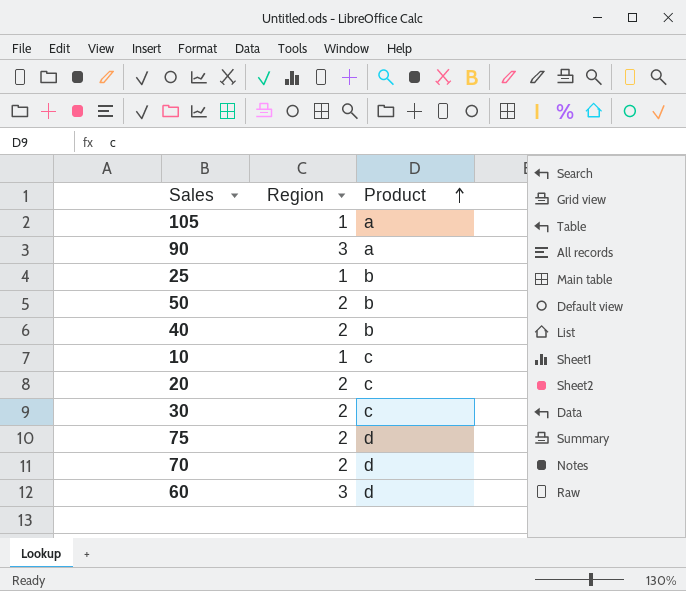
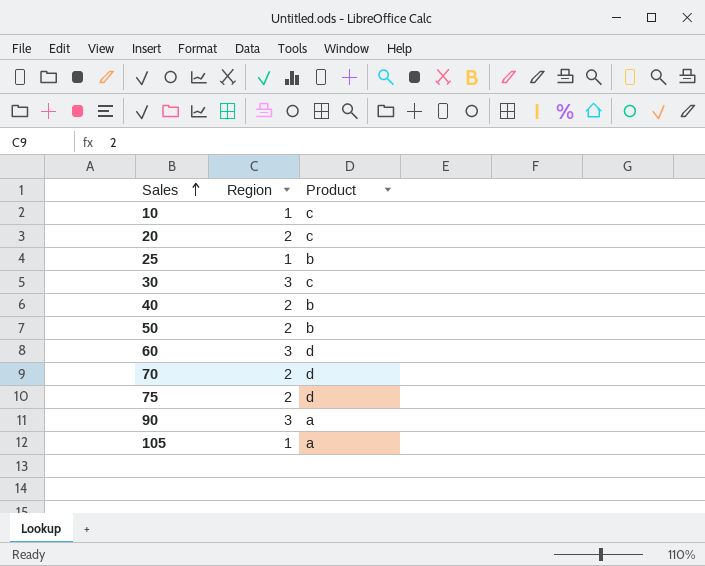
row order: Product ascending -> Sales ascending
30 | Region: 2 -> 3

